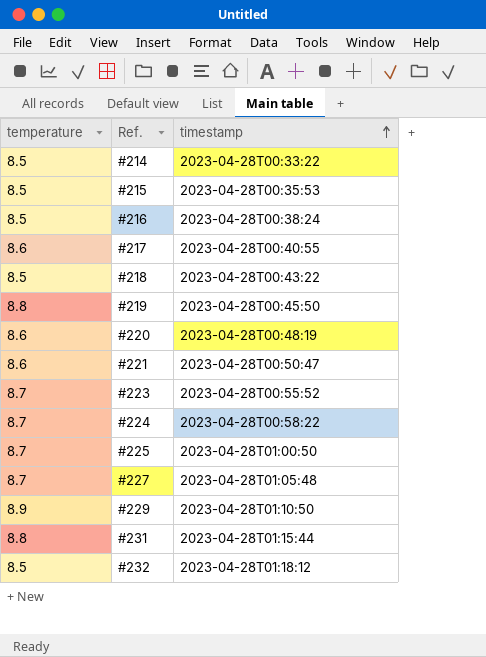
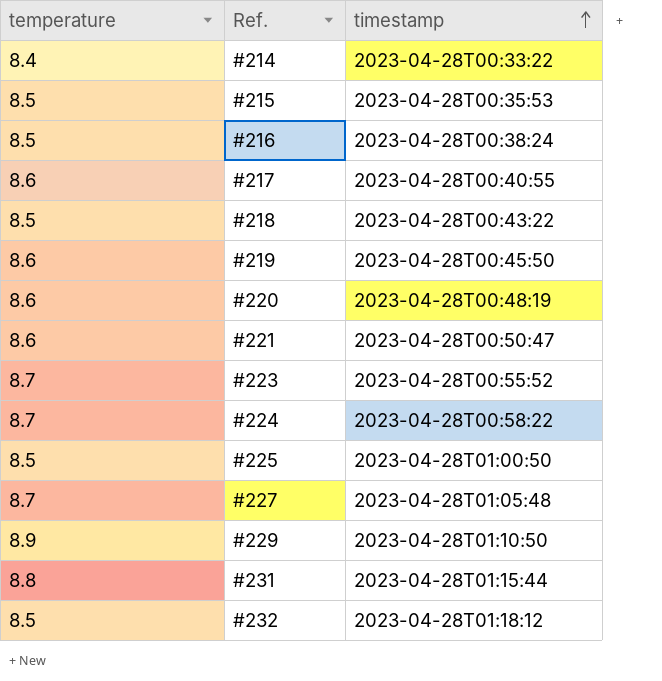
#214 | temperature: 8.5 -> 8.4
#219 | temperature: 8.8 -> 8.6
#225 | temperature: 8.7 -> 8.5

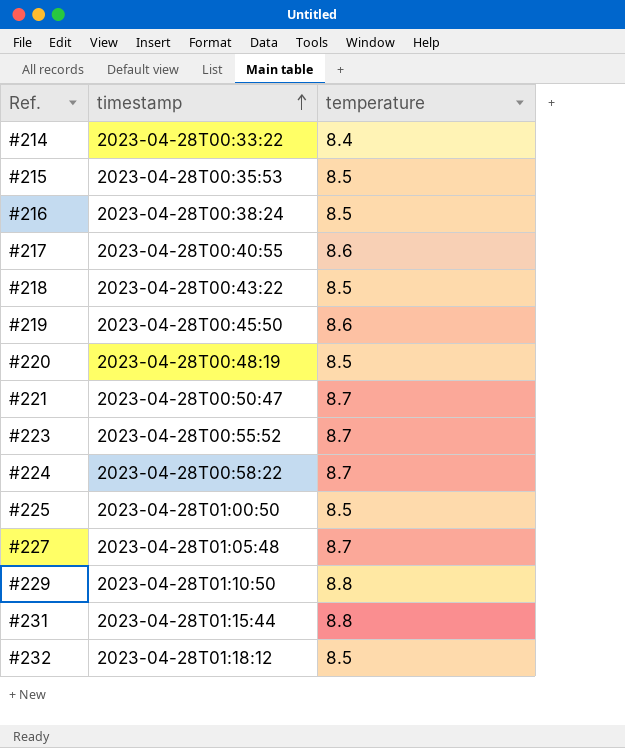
column temperature | position: 1 -> 3
#220 | temperature: 8.6 -> 8.5
#221 | temperature: 8.6 -> 8.7
#229 | temperature: 8.9 -> 8.8

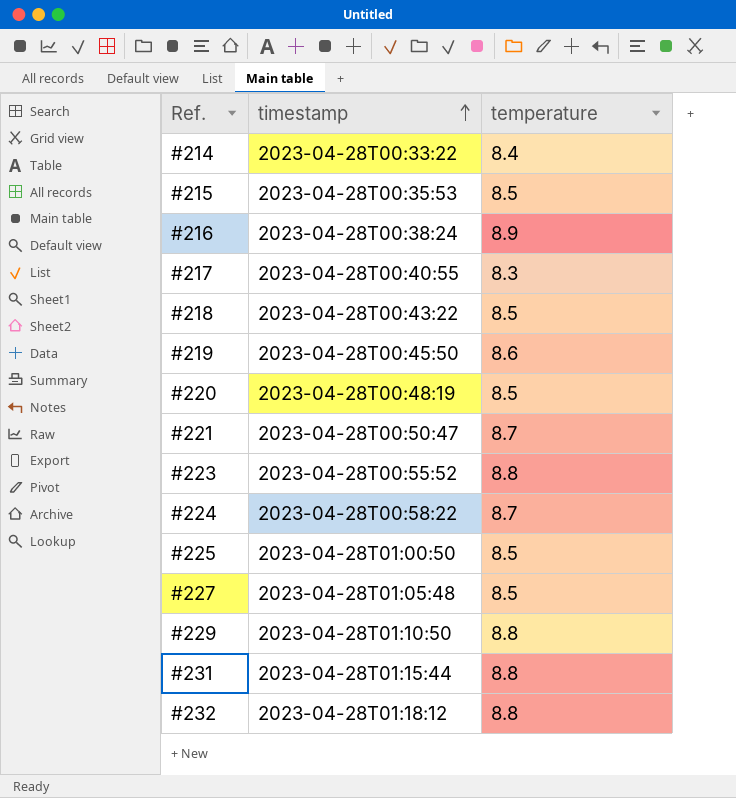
#216 | temperature: 8.5 -> 8.9
#217 | temperature: 8.6 -> 8.3
#223 | temperature: 8.7 -> 8.8
#227 | temperature: 8.7 -> 8.5
#232 | temperature: 8.5 -> 8.8

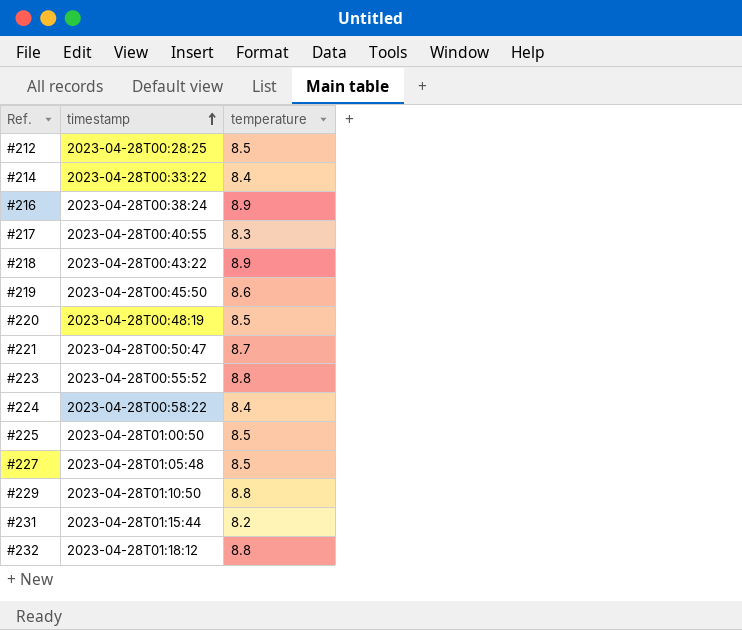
row #215: 2023-04-28T00:35:53 | 8.5 -> none
row #212: none -> 2023-04-28T00:28:25 | 8.5
#218 | temperature: 8.5 -> 8.9
#224 | temperature: 8.7 -> 8.4
#231 | temperature: 8.8 -> 8.2

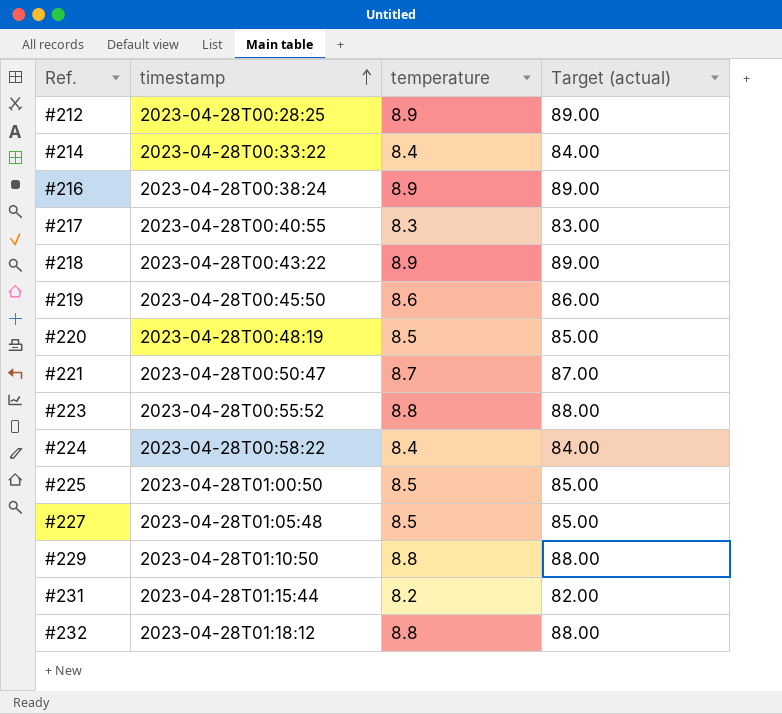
column Target (actual) | formula: none -> [temperature] * 10
#212 | temperature: 8.5 -> 8.9

